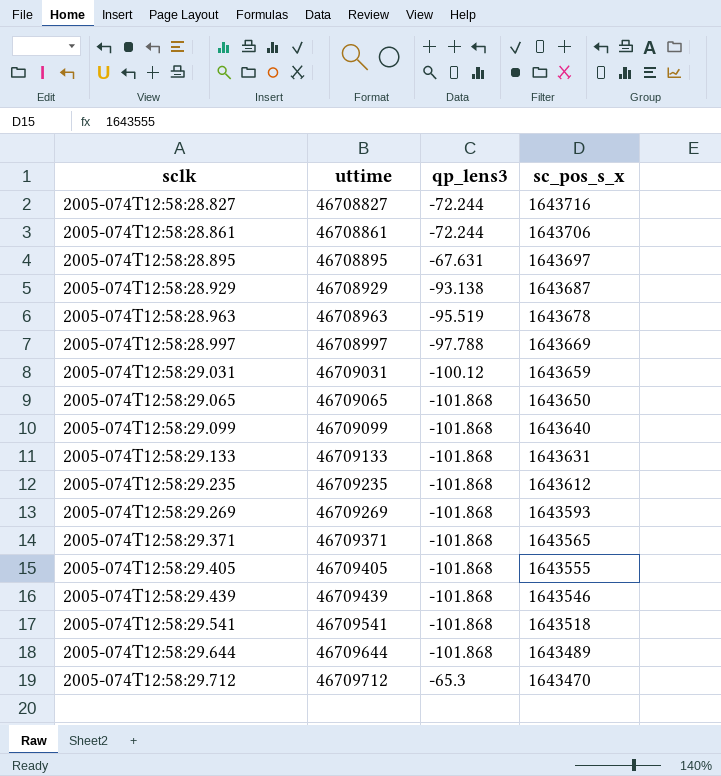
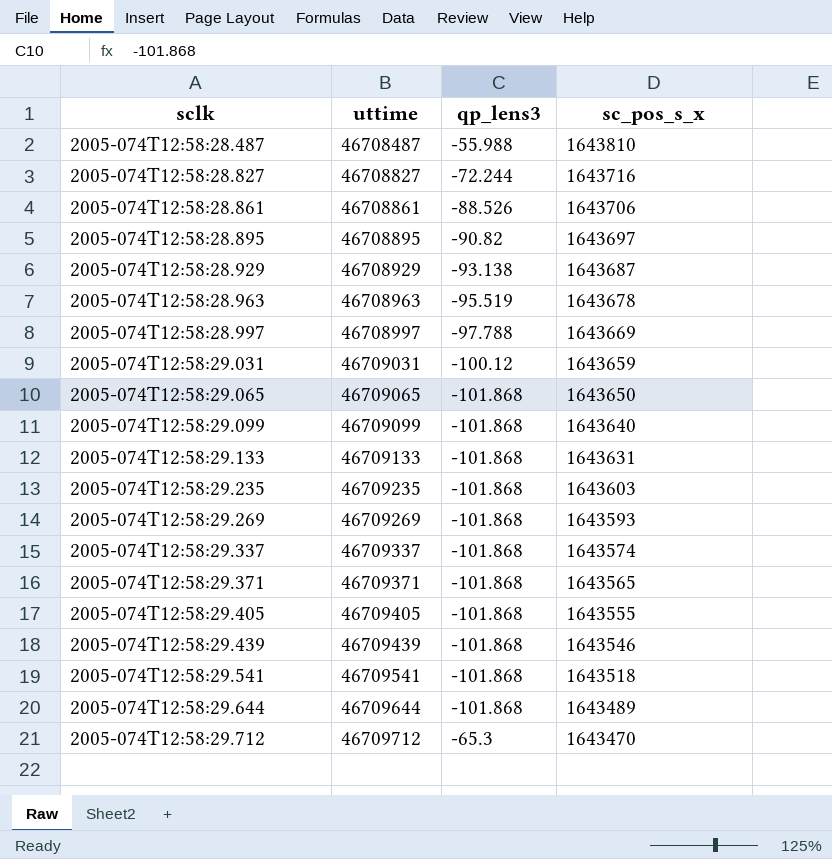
row 2005-074T12:58:28.487: none -> 46708487 | -55.988 | 1643810
2005-074T12:58:28.861 | qp_lens3: -72.244 -> -88.526
2005-074T12:58:28.895 | qp_lens3: -67.631 -> -90.82
2005-074T12:58:29.235 | sc_pos_s_x: 1643612 -> 1643603
row 2005-074T12:58:29.337: none -> 46709337 | -101.868 | 1643574

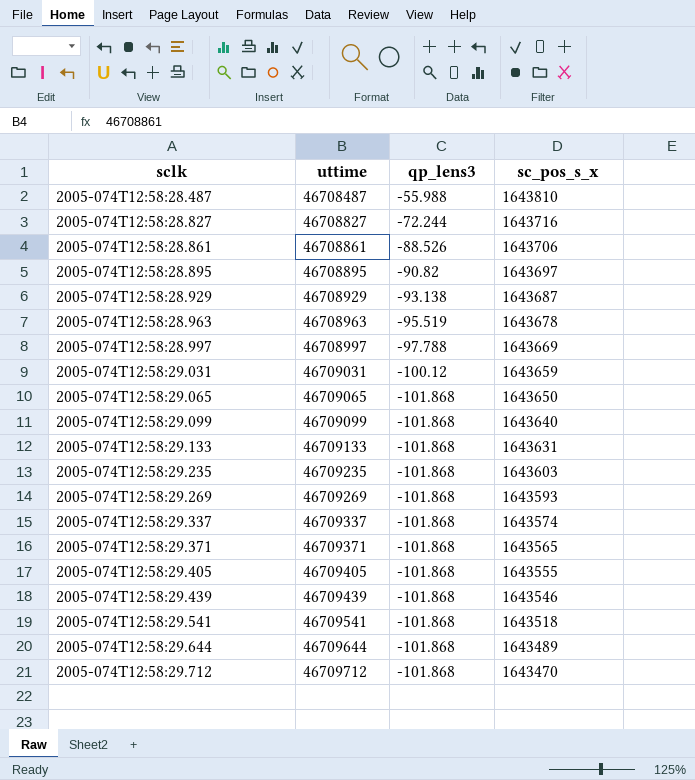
2005-074T12:58:29.712 | qp_lens3: -65.3 -> -101.868

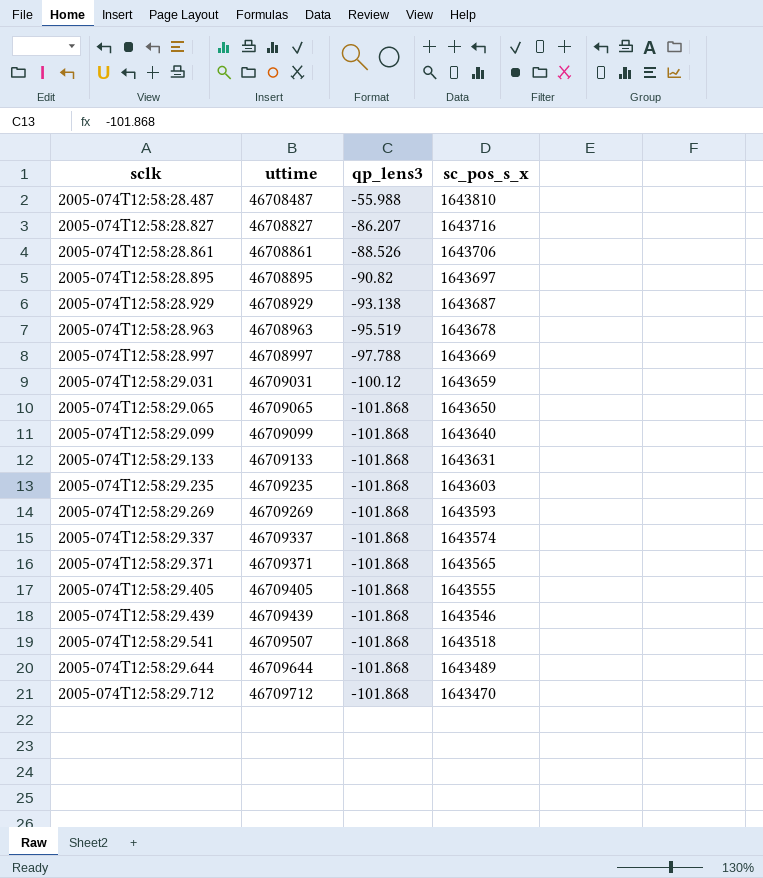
2005-074T12:58:28.827 | qp_lens3: -72.244 -> -86.207
2005-074T12:58:29.541 | uttime: 46709541 -> 46709507

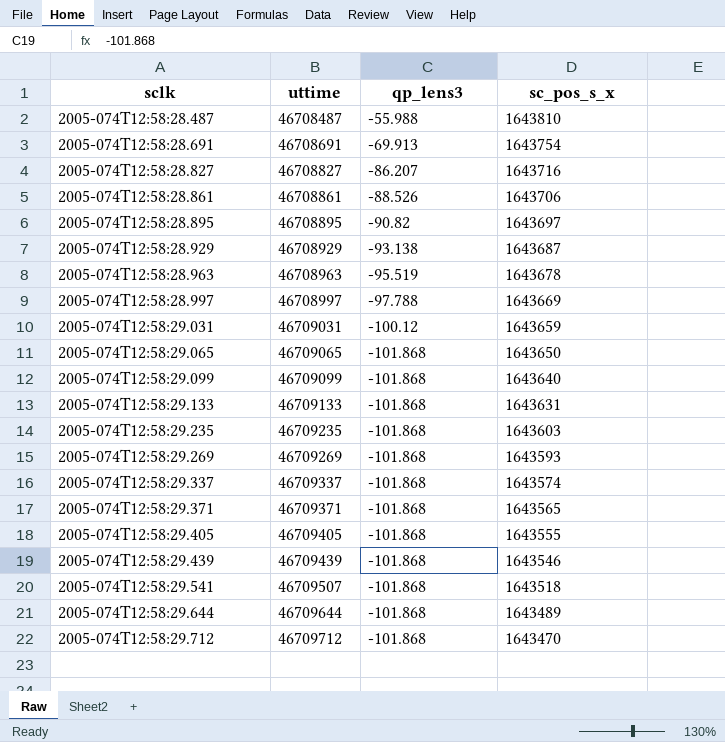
row 2005-074T12:58:28.691: none -> 46708691 | -69.913 | 1643754

